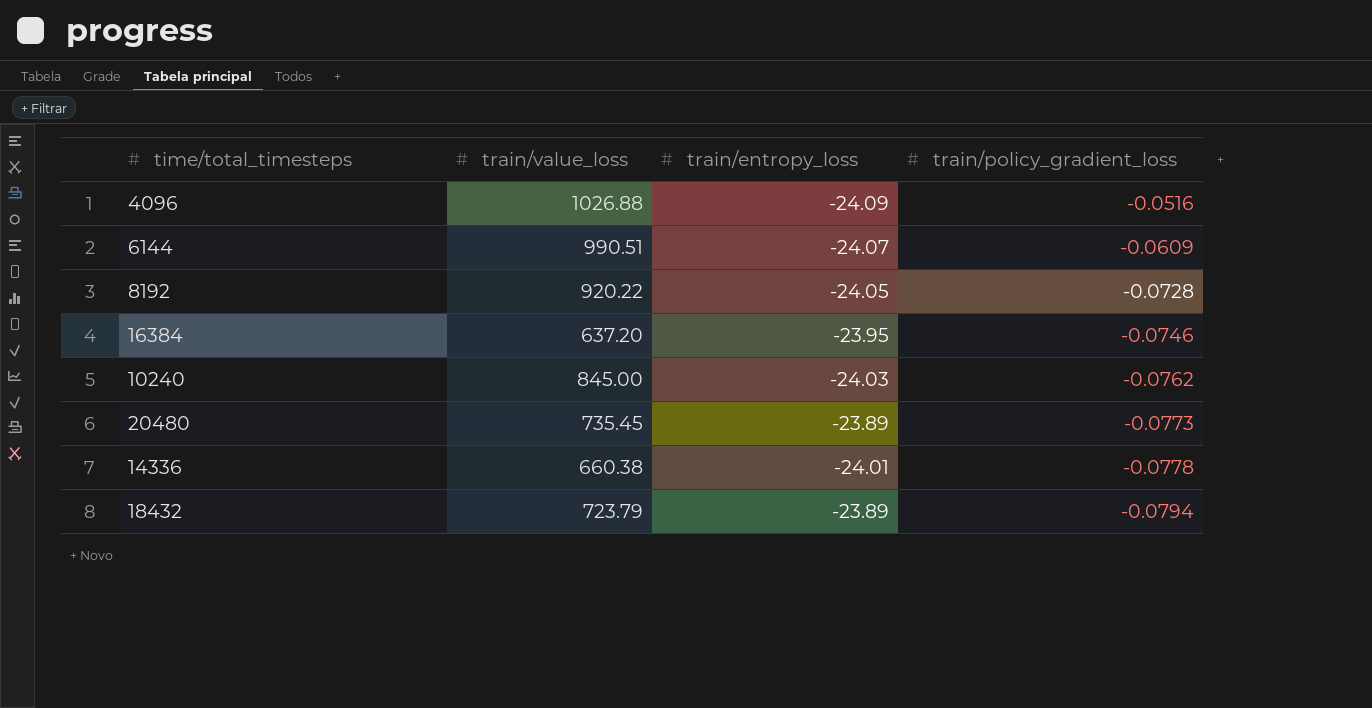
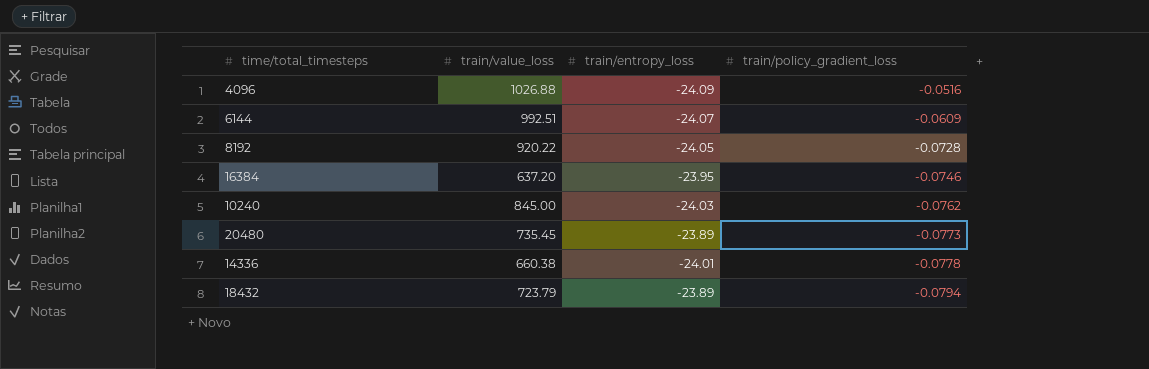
6144 | train/value_loss: 990.51 -> 992.51

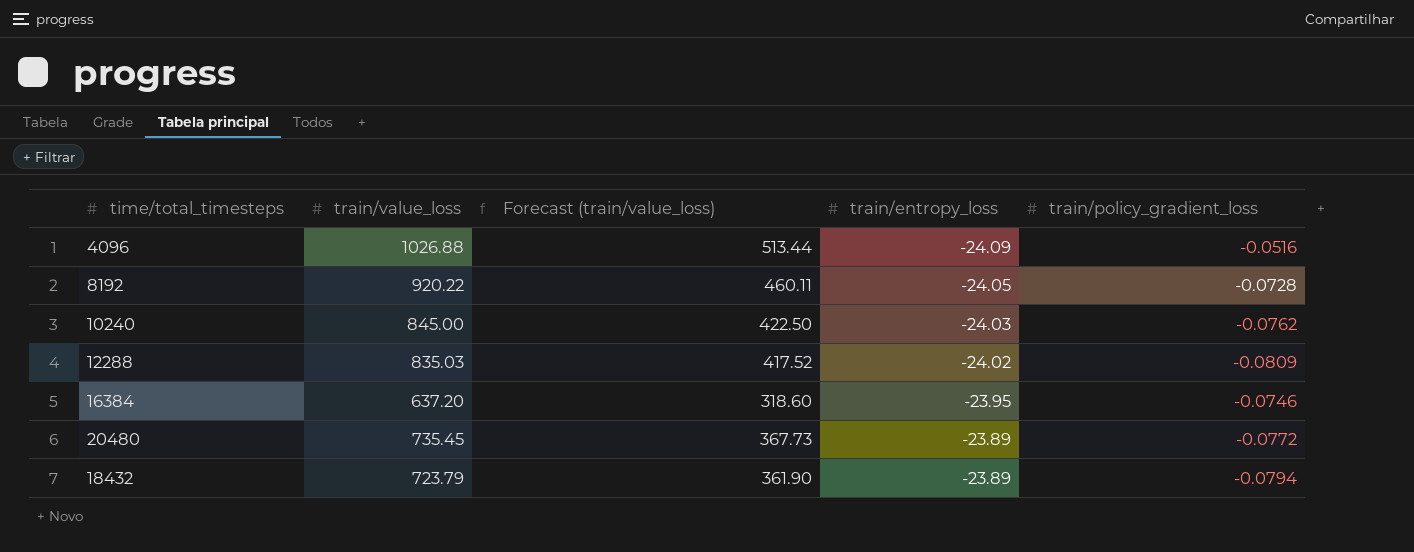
row order: train/policy_gradient_loss descending -> train/entropy_loss ascending
column Forecast (train/value_loss) | formula: none -> [train/value_loss] * 0.5
row 6144: 992.51 | -24.07 | -0.0609 -> none
row 14336: 660.38 | -24.01 | -0.0778 -> none
row 12288: none -> 835.03 | 417.52 | -24.02 | -0.0809
20480 | train/policy_gradient_loss: -0.0773 -> -0.0772

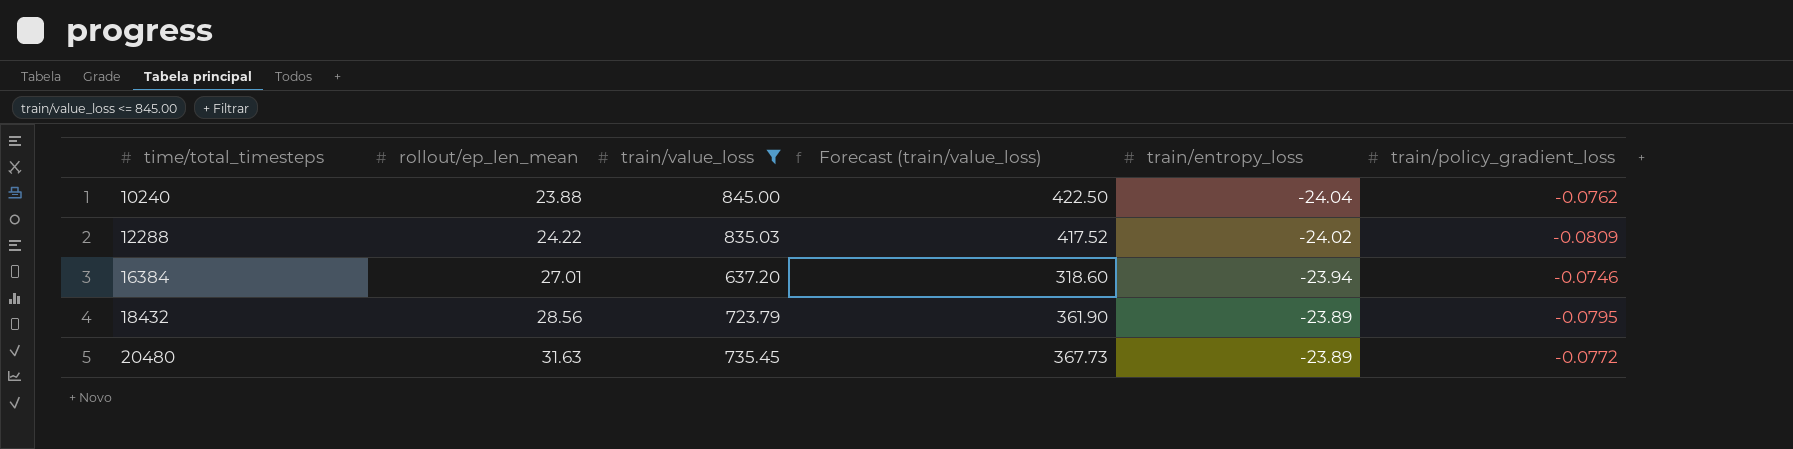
filter: none -> train/value_loss <= 845.00
row order: train/entropy_loss ascending -> time/total_timesteps ascending
column rollout/ep_len_mean | position: none -> 2
10240 | train/entropy_loss: -24.03 -> -24.04
16384 | train/entropy_loss: -23.95 -> -23.94
18432 | train/policy_gradient_loss: -0.0794 -> -0.0795

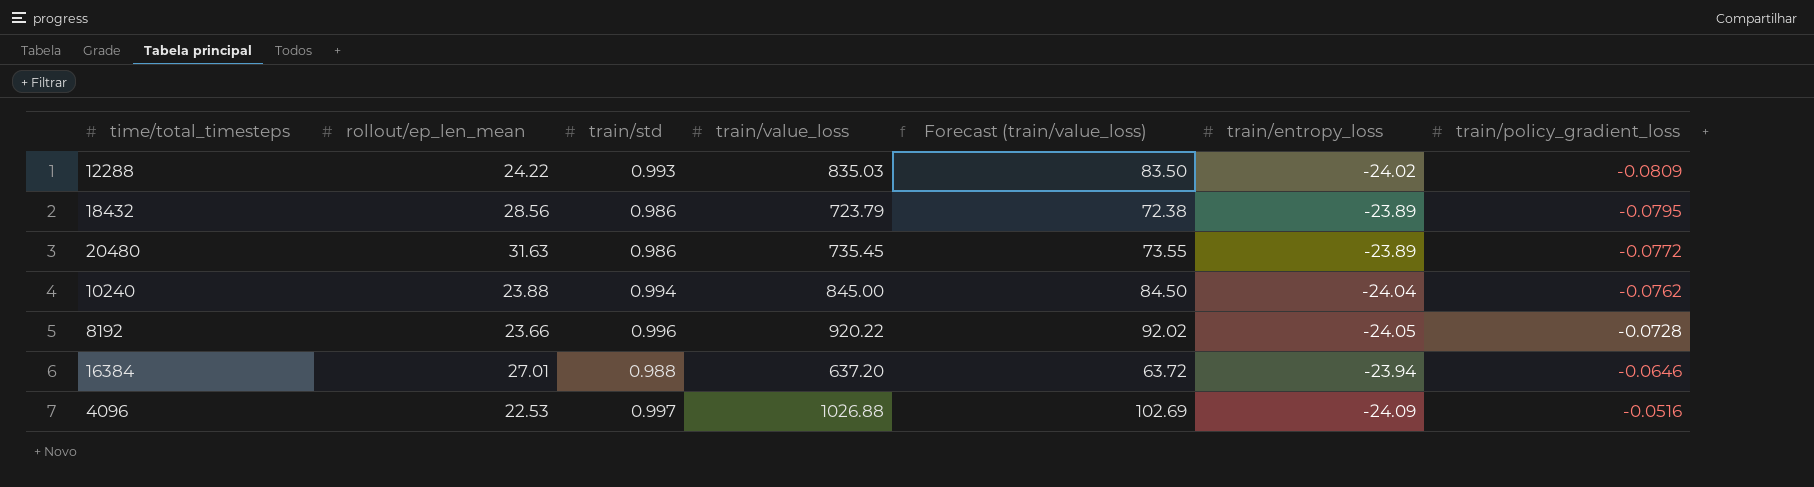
filter: train/value_loss <= 845.00 -> none
row order: time/total_timesteps ascending -> train/policy_gradient_loss ascending
column train/std | position: none -> 3
column Forecast (train/value_loss) | formula: [train/value_loss] * 0.5 -> [train/value_loss] * 0.1
16384 | train/policy_gradient_loss: -0.0746 -> -0.0646

